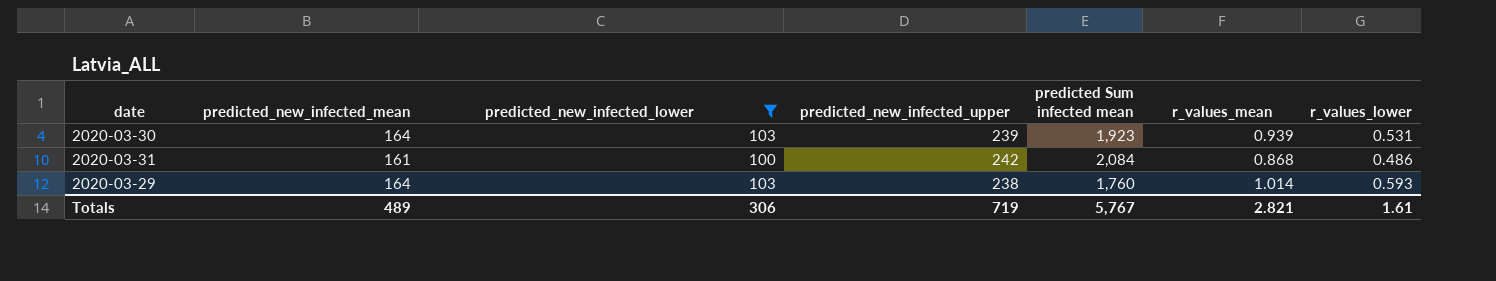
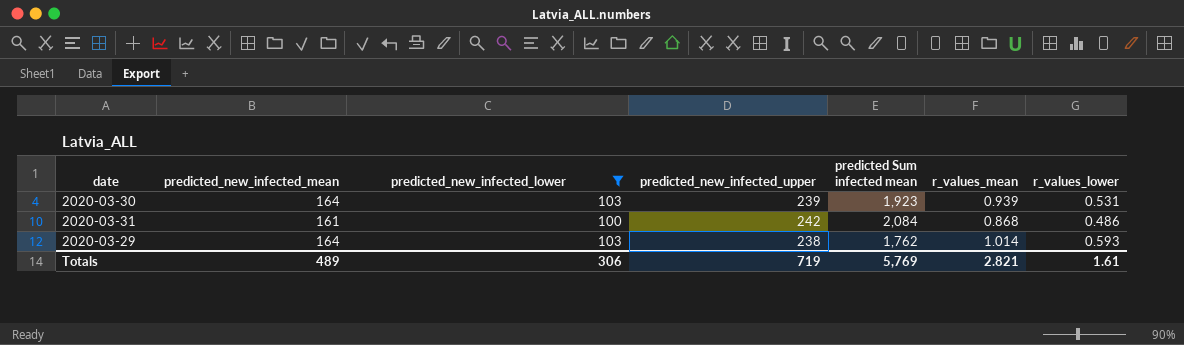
2020-03-29 | predicted Sum infected mean: 1,760 -> 1,762
Totals | predicted Sum infected mean: 5,767 -> 5,769

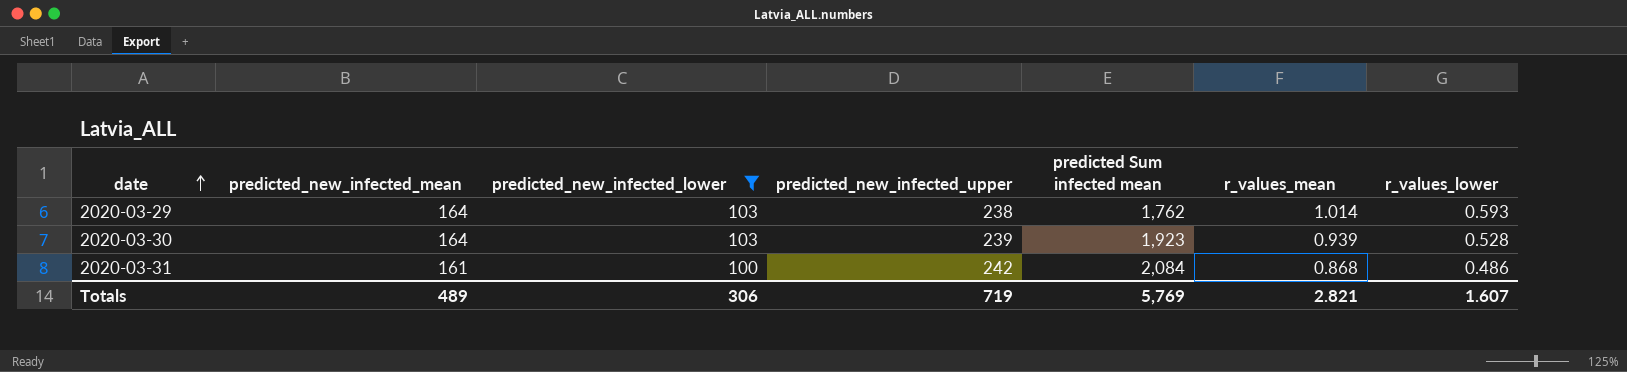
row order: none -> date ascending
2020-03-30 | r_values_lower: 0.531 -> 0.528
Totals | r_values_lower: 1.61 -> 1.607

